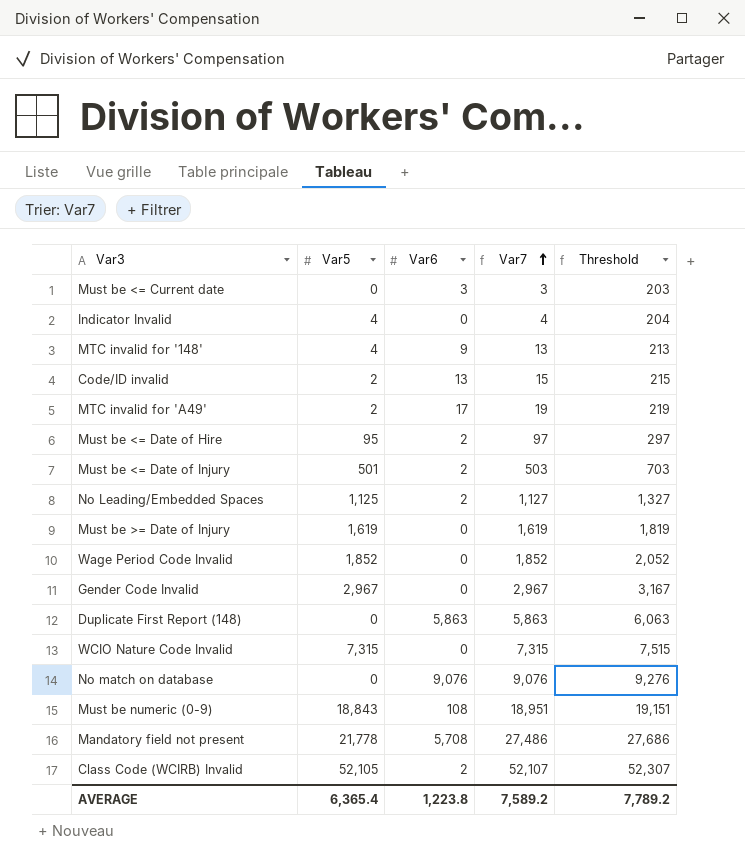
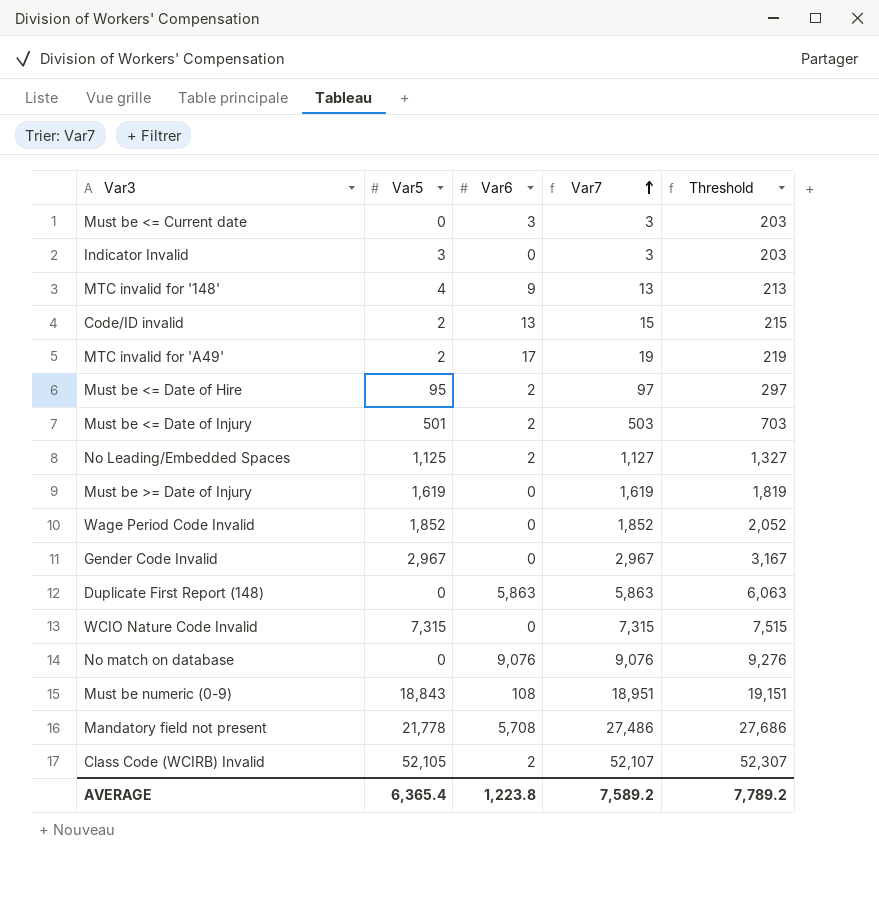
Indicator Invalid | Var5: 4 -> 3
Indicator Invalid | Var7: 4 -> 3
Indicator Invalid | Threshold: 204 -> 203

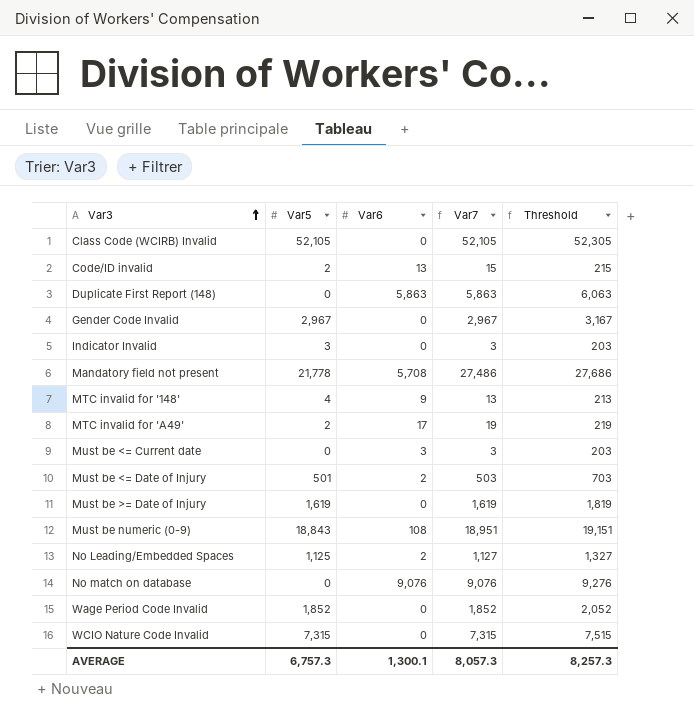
row order: Var7 ascending -> Var3 ascending
row Must be <= Date of Hire: 95 | 2 | 97 | 297 -> none
Class Code (WCIRB) Invalid | Var6: 2 -> 0
Class Code (WCIRB) Invalid | Var7: 52,107 -> 52,105
Class Code (WCIRB) Invalid | Threshold: 52,307 -> 52,305
AVERAGE | Var5: 6,365.4 -> 6,757.3
AVERAGE | Var6: 1,223.8 -> 1,300.1
AVERAGE | Var7: 7,589.2 -> 8,057.3
AVERAGE | Threshold: 7,789.2 -> 8,257.3

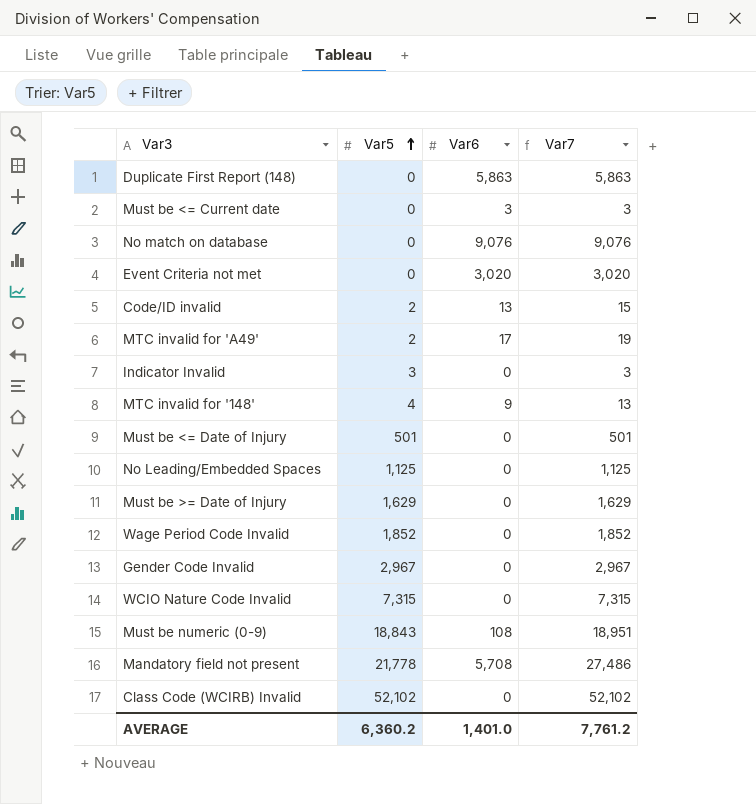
row order: Var3 ascending -> Var5 ascending
column Threshold | formula: [Var7] + 200 -> none
row Event Criteria not met: none -> 0 | 3,020 | 3,020
Must be <= Date of Injury | Var6: 2 -> 0
Must be <= Date of Injury | Var7: 503 -> 501
No Leading/Embedded Spaces | Var6: 2 -> 0
No Leading/Embedded Spaces | Var7: 1,127 -> 1,125
Must be >= Date of Injury | Var5: 1,619 -> 1,629
Must be >= Date of Injury | Var7: 1,619 -> 1,629
Class Code (WCIRB) Invalid | Var5: 52,105 -> 52,102
Class Code (WCIRB) Invalid | Var7: 52,105 -> 52,102
AVERAGE | Var5: 6,757.3 -> 6,360.2
AVERAGE | Var6: 1,300.1 -> 1,401.0
AVERAGE | Var7: 8,057.3 -> 7,761.2

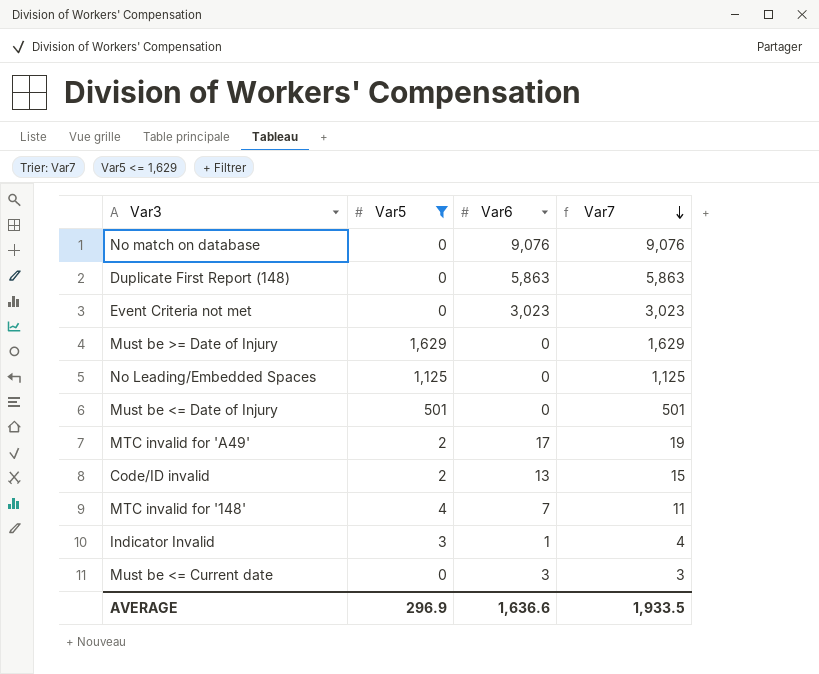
filter: none -> Var5 <= 1,629
row order: Var5 ascending -> Var7 descending
Event Criteria not met | Var6: 3,020 -> 3,023
Event Criteria not met | Var7: 3,020 -> 3,023
MTC invalid for '148' | Var6: 9 -> 7
MTC invalid for '148' | Var7: 13 -> 11
Indicator Invalid | Var6: 0 -> 1
Indicator Invalid | Var7: 3 -> 4
AVERAGE | Var5: 6,360.2 -> 296.9
AVERAGE | Var6: 1,401.0 -> 1,636.6
AVERAGE | Var7: 7,761.2 -> 1,933.5

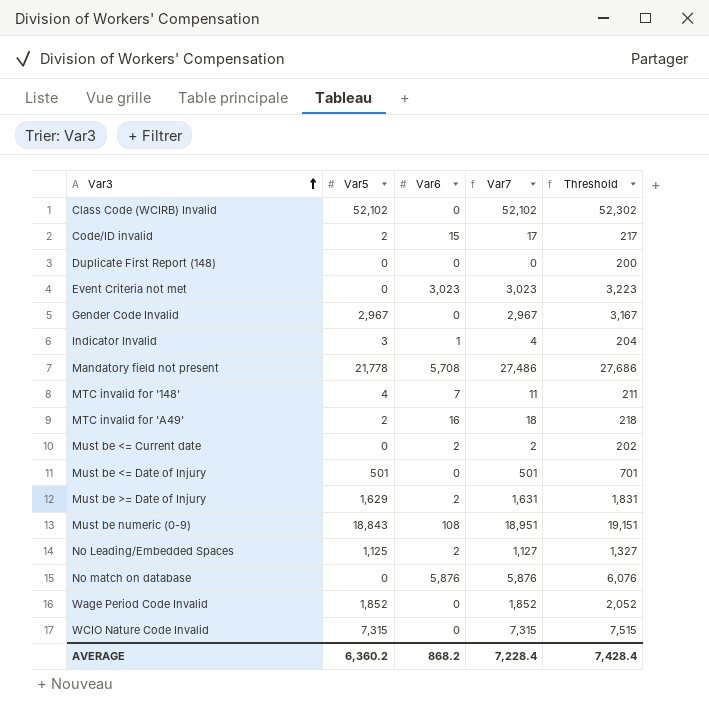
filter: Var5 <= 1,629 -> none
row order: Var7 descending -> Var3 ascending
column Threshold | formula: none -> [Var7] + 200
Code/ID invalid | Var6: 13 -> 15
Code/ID invalid | Var7: 15 -> 17
Duplicate First Report (148) | Var6: 5,863 -> 0
Duplicate First Report (148) | Var7: 5,863 -> 0
MTC invalid for 'A49' | Var6: 17 -> 16
MTC invalid for 'A49' | Var7: 19 -> 18
Must be <= Current date | Var6: 3 -> 2
Must be <= Current date | Var7: 3 -> 2
Must be >= Date of Injury | Var6: 0 -> 2
Must be >= Date of Injury | Var7: 1,629 -> 1,631
No Leading/Embedded Spaces | Var6: 0 -> 2
No Leading/Embedded Spaces | Var7: 1,125 -> 1,127
No match on database | Var6: 9,076 -> 5,876
No match on database | Var7: 9,076 -> 5,876
AVERAGE | Var5: 296.9 -> 6,360.2
AVERAGE | Var6: 1,636.6 -> 868.2
AVERAGE | Var7: 1,933.5 -> 7,228.4

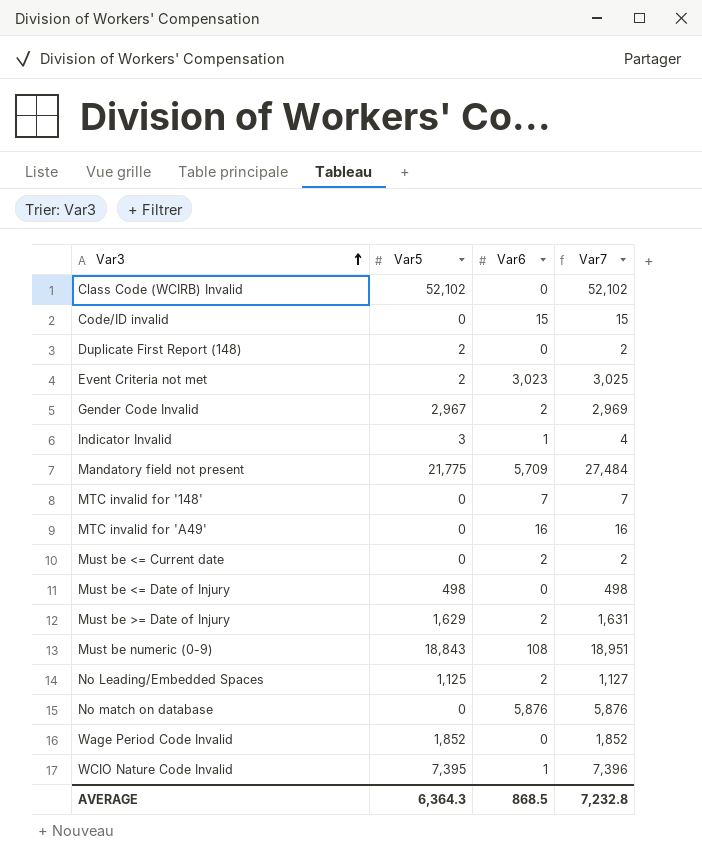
column Threshold | formula: [Var7] + 200 -> none
Code/ID invalid | Var5: 2 -> 0
Code/ID invalid | Var7: 17 -> 15
Duplicate First Report (148) | Var5: 0 -> 2
Duplicate First Report (148) | Var7: 0 -> 2
Event Criteria not met | Var5: 0 -> 2
Event Criteria not met | Var7: 3,023 -> 3,025
Gender Code Invalid | Var6: 0 -> 2
Gender Code Invalid | Var7: 2,967 -> 2,969
Mandatory field not present | Var5: 21,778 -> 21,775
Mandatory field not present | Var6: 5,708 -> 5,709
Mandatory field not present | Var7: 27,486 -> 27,484
MTC invalid for '148' | Var5: 4 -> 0
MTC invalid for '148' | Var7: 11 -> 7
MTC invalid for 'A49' | Var5: 2 -> 0
MTC invalid for 'A49' | Var7: 18 -> 16
Must be <= Date of Injury | Var5: 501 -> 498
Must be <= Date of Injury | Var7: 501 -> 498
WCIO Nature Code Invalid | Var5: 7,315 -> 7,395
WCIO Nature Code Invalid | Var6: 0 -> 1
WCIO Nature Code Invalid | Var7: 7,315 -> 7,396
AVERAGE | Var5: 6,360.2 -> 6,364.3
AVERAGE | Var6: 868.2 -> 868.5
AVERAGE | Var7: 7,228.4 -> 7,232.8

